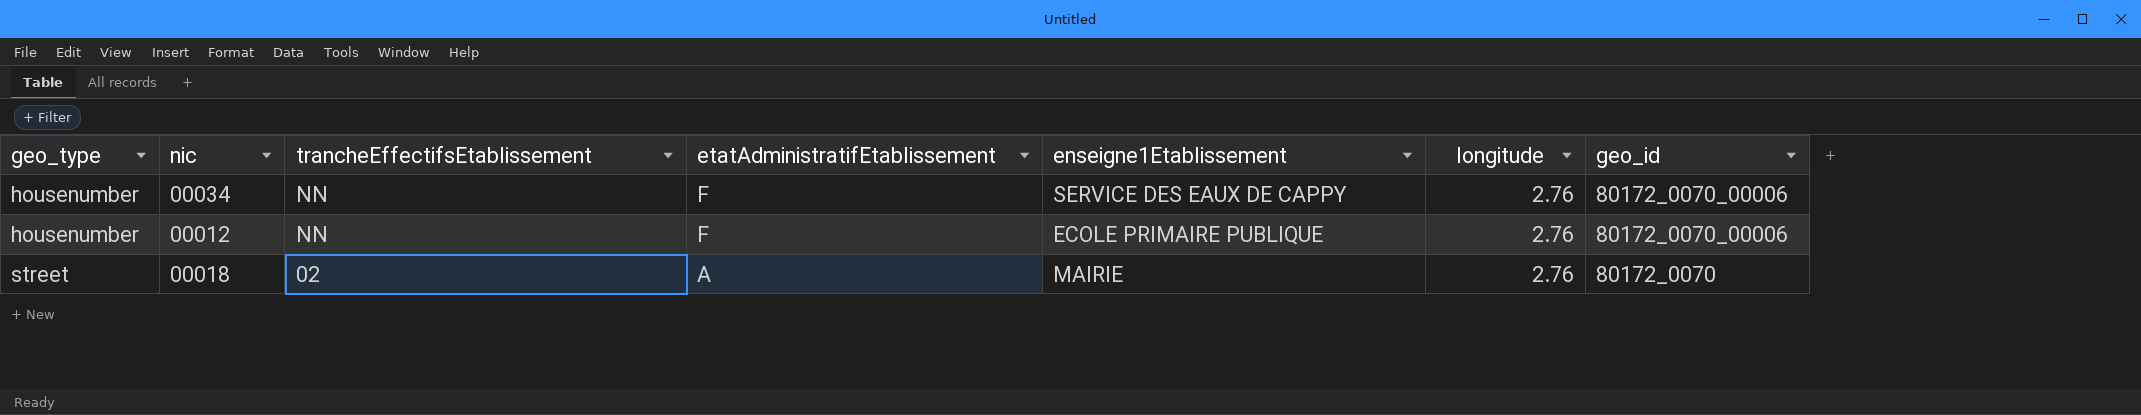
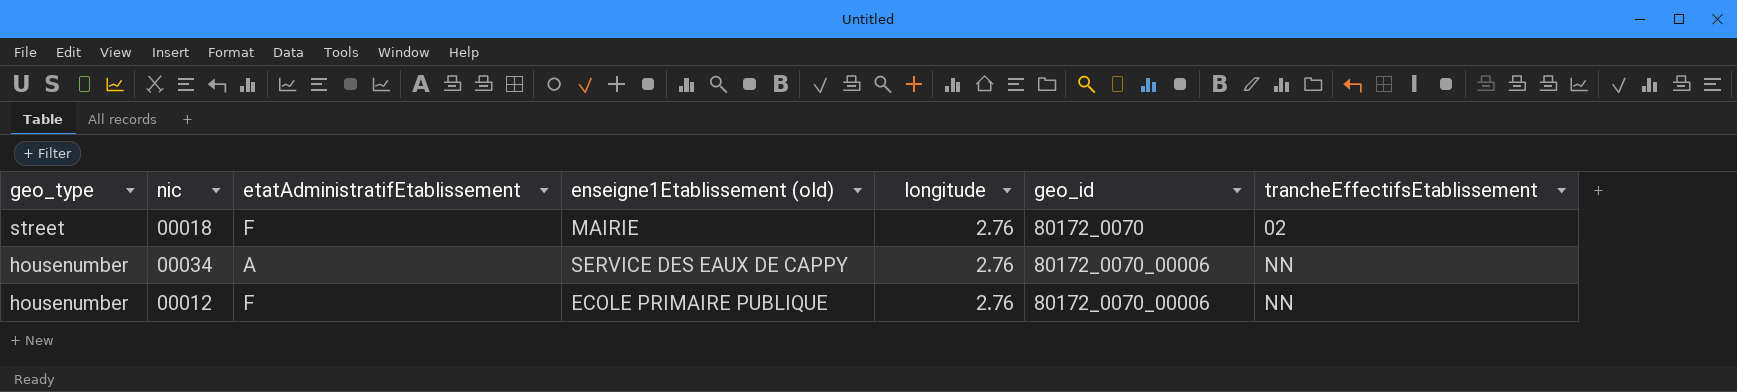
row order: geo_type ascending -> geo_type descending
column name: enseigne1Etablissement -> enseigne1Etablissement (old)
column trancheEffectifsEtablissement | position: 3 -> 7
00018 | etatAdministratifEtablissement: A -> F
00034 | etatAdministratifEtablissement: F -> A

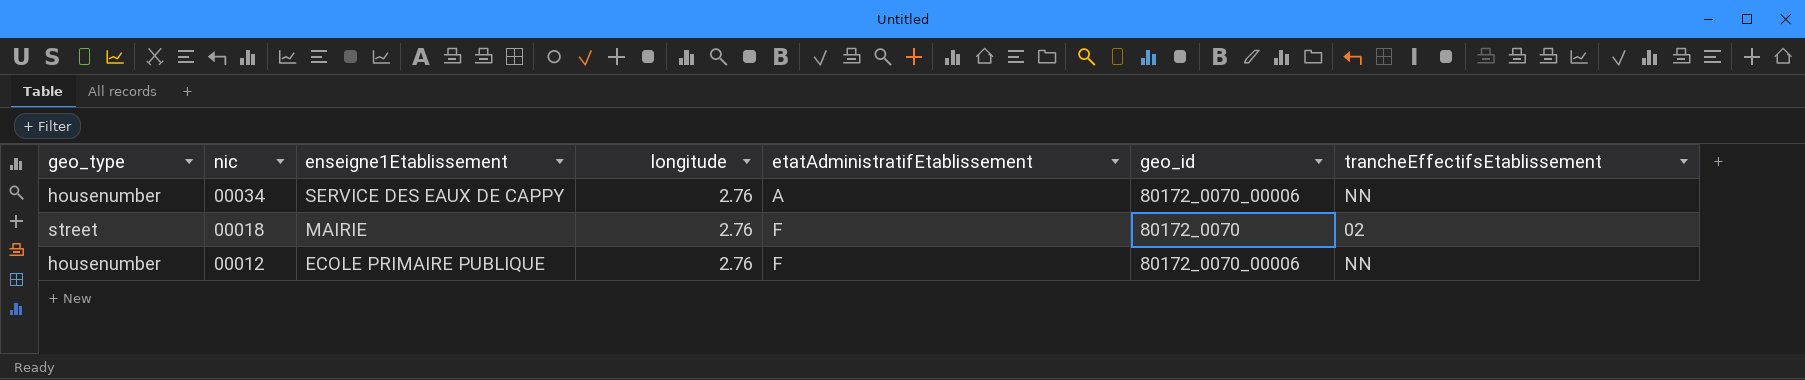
row order: geo_type descending -> nic descending
column name: enseigne1Etablissement (old) -> enseigne1Etablissement
column etatAdministratifEtablissement | position: 3 -> 5

